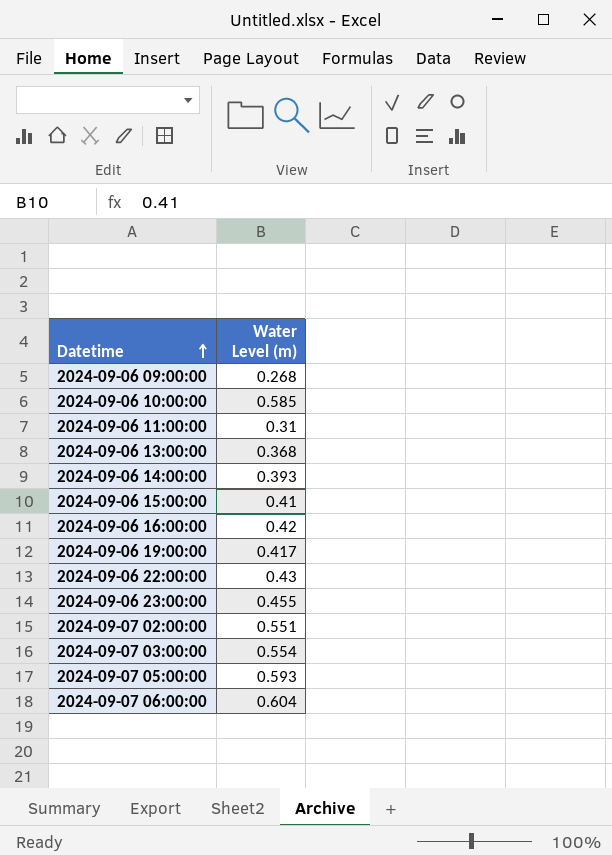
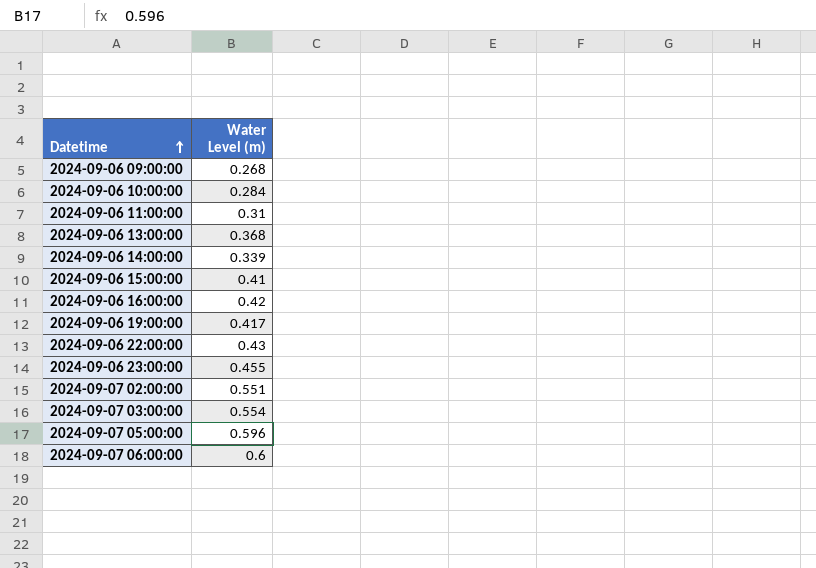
2024-09-06 10:00:00 | Water Level (m): 0.585 -> 0.284
2024-09-06 14:00:00 | Water Level (m): 0.393 -> 0.339
2024-09-07 05:00:00 | Water Level (m): 0.593 -> 0.596
2024-09-07 06:00:00 | Water Level (m): 0.604 -> 0.6

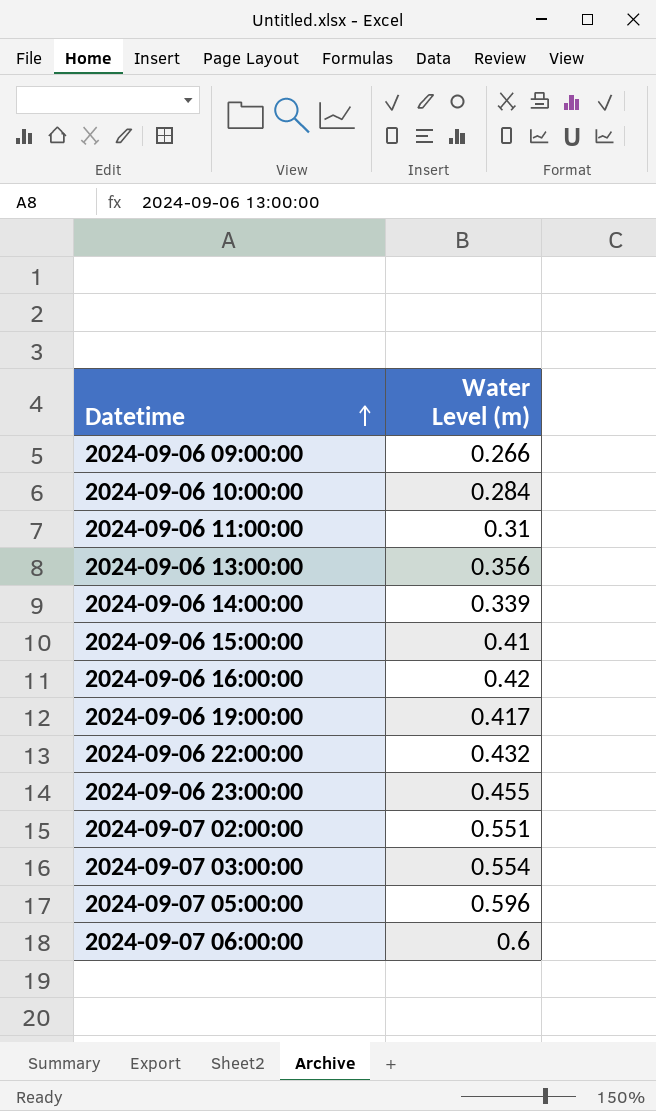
2024-09-06 09:00:00 | Water Level (m): 0.268 -> 0.266
2024-09-06 13:00:00 | Water Level (m): 0.368 -> 0.356
2024-09-06 22:00:00 | Water Level (m): 0.43 -> 0.432

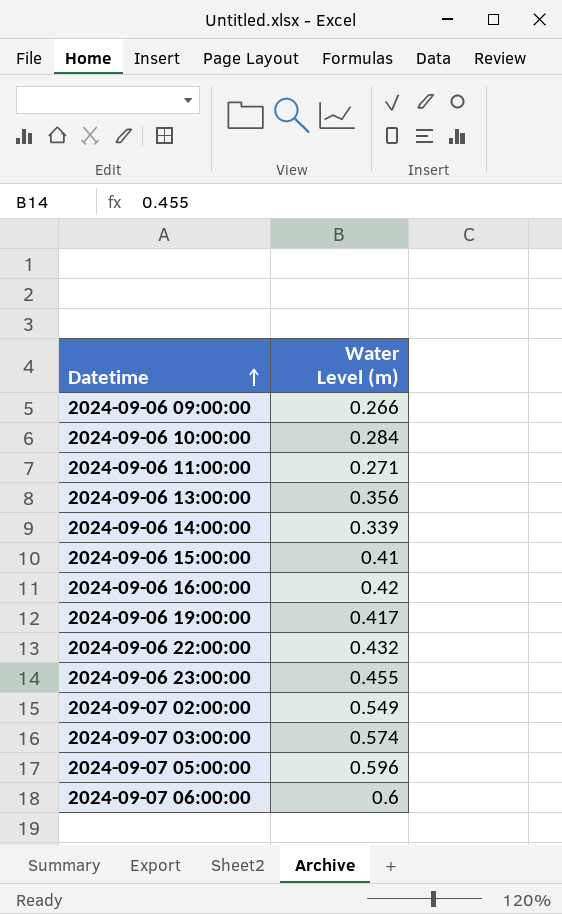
2024-09-06 11:00:00 | Water Level (m): 0.31 -> 0.271
2024-09-07 02:00:00 | Water Level (m): 0.551 -> 0.549
2024-09-07 03:00:00 | Water Level (m): 0.554 -> 0.574

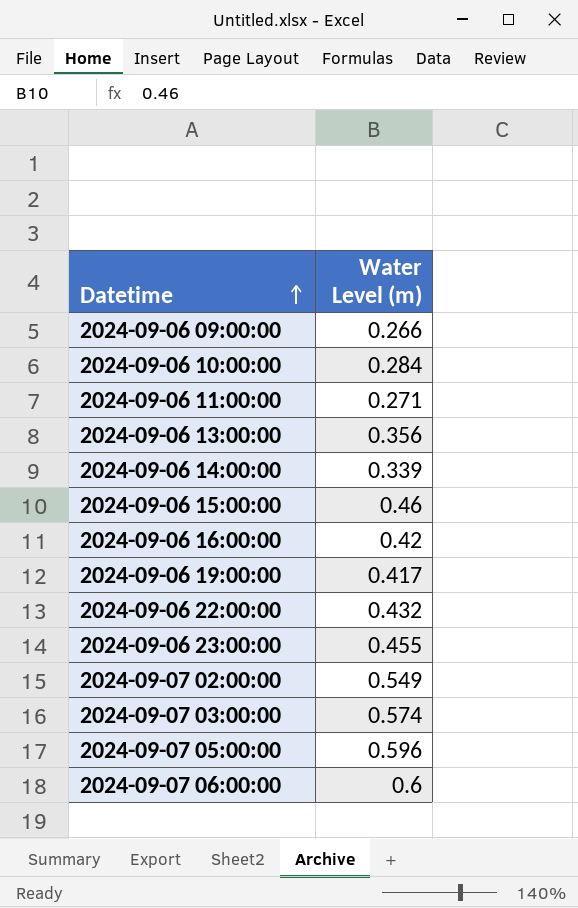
2024-09-06 15:00:00 | Water Level (m): 0.41 -> 0.46

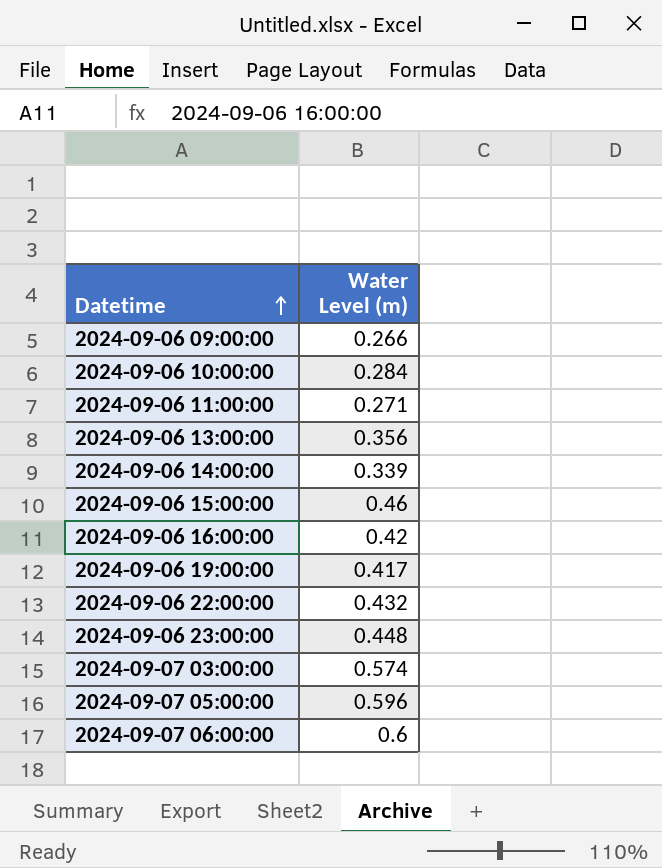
row 2024-09-07 02:00:00: 0.549 -> none
2024-09-06 23:00:00 | Water Level (m): 0.455 -> 0.448

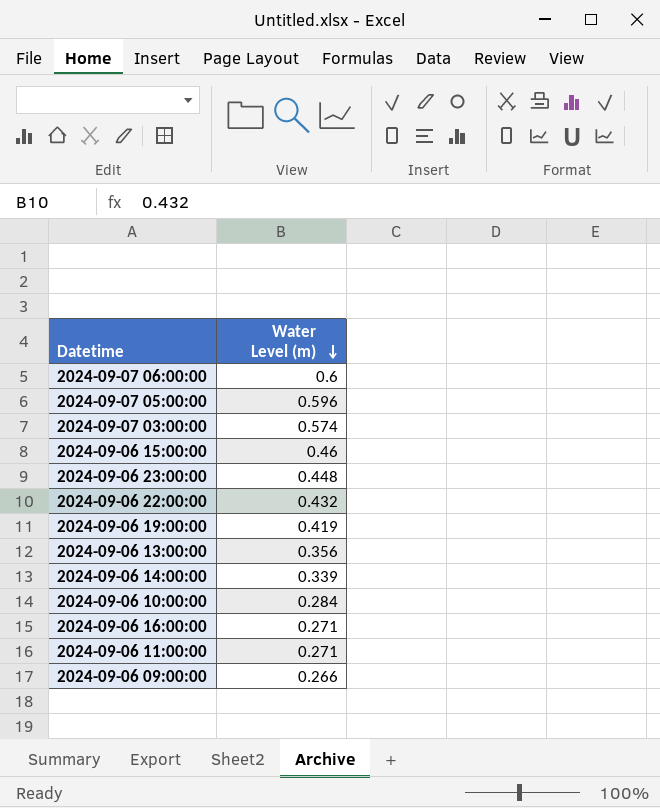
row order: Datetime ascending -> Water Level (m) descending
2024-09-06 19:00:00 | Water Level (m): 0.417 -> 0.419
2024-09-06 16:00:00 | Water Level (m): 0.42 -> 0.271

